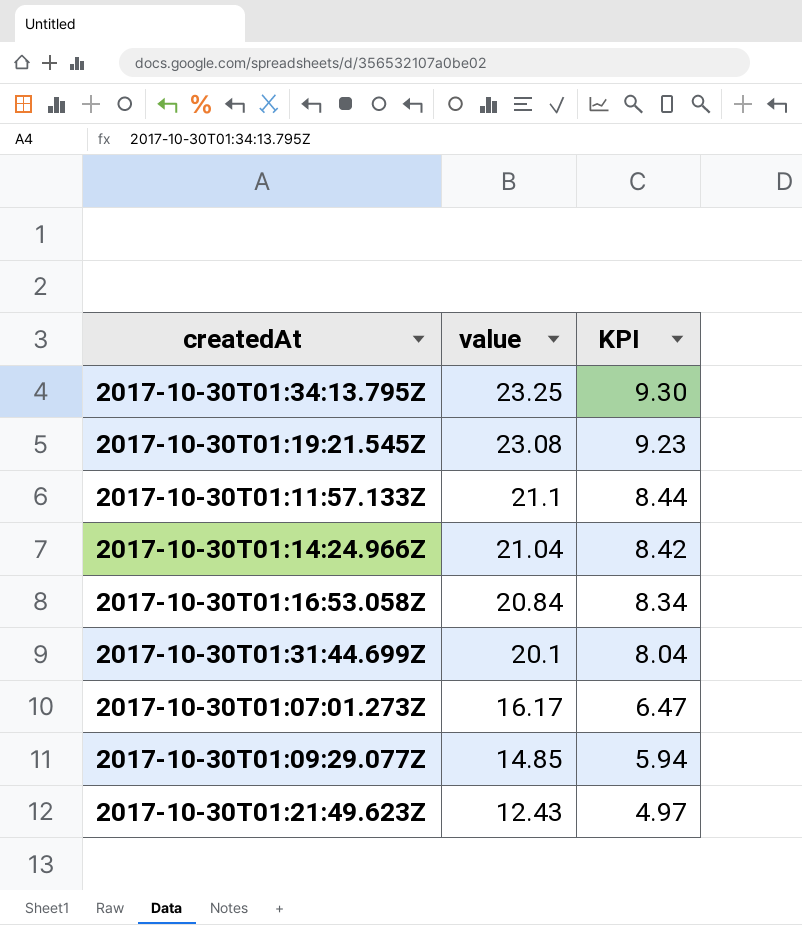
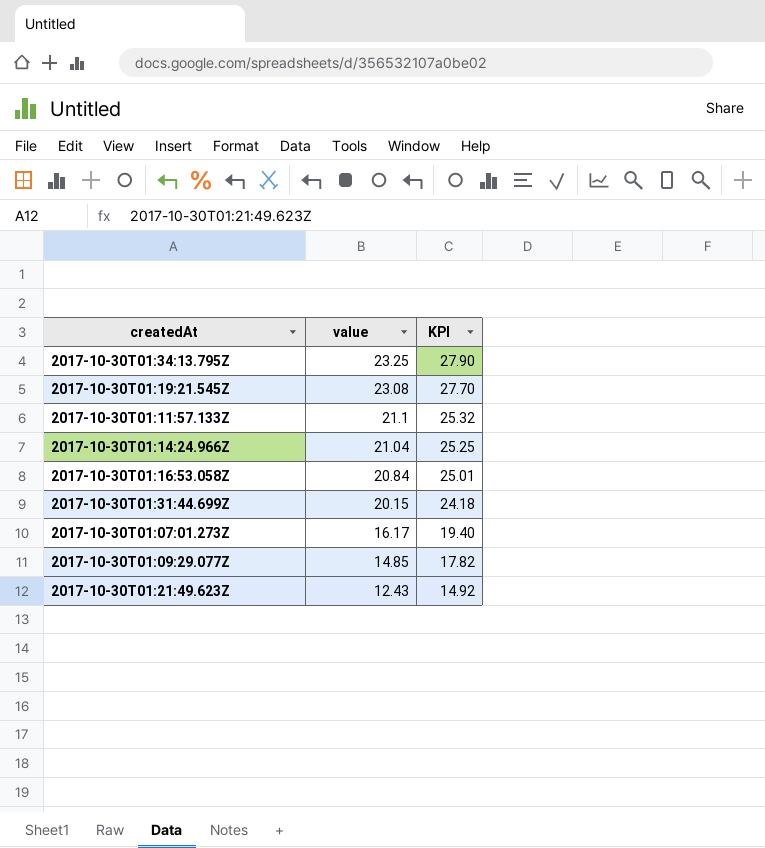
column KPI | formula: [value] * 0.4 -> [value] * 1.2
2017-10-30T01:31:44.699Z | value: 20.1 -> 20.15

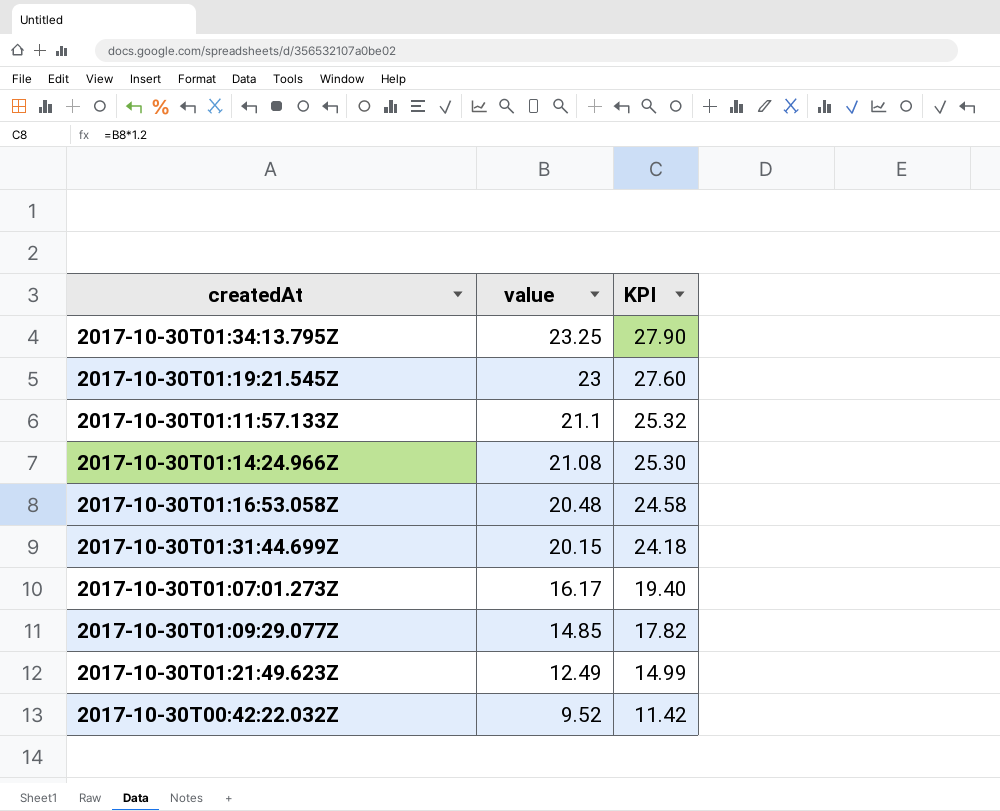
2017-10-30T01:19:21.545Z | value: 23.08 -> 23
2017-10-30T01:19:21.545Z | KPI: 27.70 -> 27.60
2017-10-30T01:14:24.966Z | value: 21.04 -> 21.08
2017-10-30T01:14:24.966Z | KPI: 25.25 -> 25.30
2017-10-30T01:16:53.058Z | value: 20.84 -> 20.48
2017-10-30T01:16:53.058Z | KPI: 25.01 -> 24.58
2017-10-30T01:21:49.623Z | value: 12.43 -> 12.49
2017-10-30T01:21:49.623Z | KPI: 14.92 -> 14.99
row 2017-10-30T00:42:22.032Z: none -> 9.52 | 11.42

